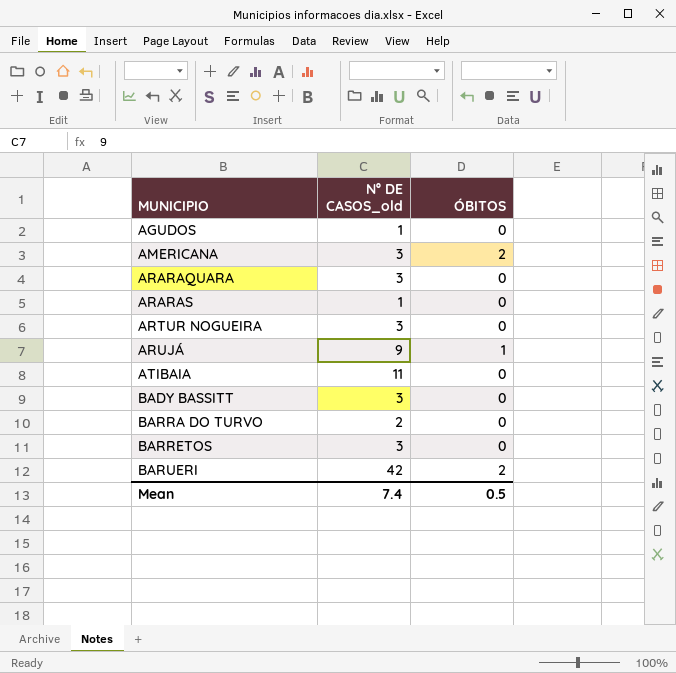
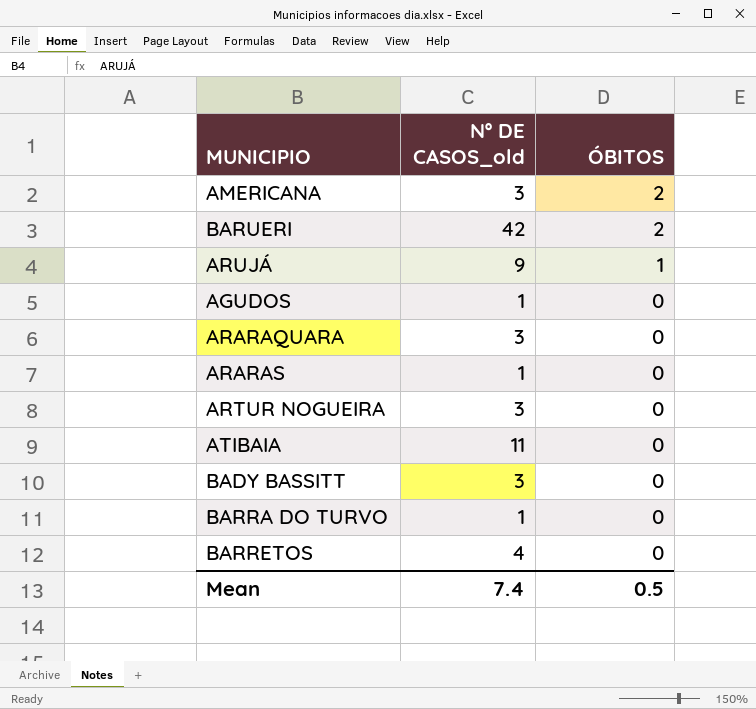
row order: MUNICIPIO ascending -> ÓBITOS descending
BARRA DO TURVO | Nº DE CASOS_old: 2 -> 1
BARRETOS | Nº DE CASOS_old: 3 -> 4

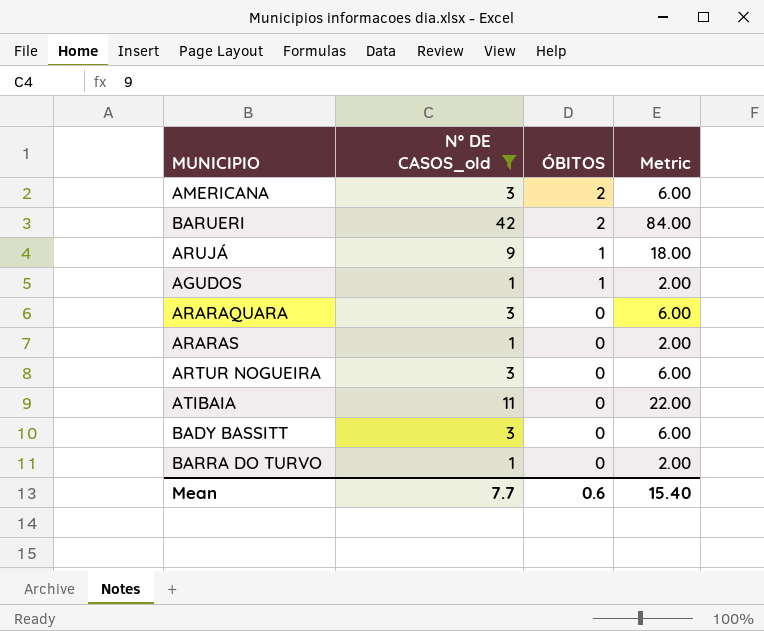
filter: none -> Nº DE CASOS_old != 4
column Metric | formula: none -> [Nº DE CASOS_old] * 2
AGUDOS | ÓBITOS: 0 -> 1
Mean | Nº DE CASOS_old: 7.4 -> 7.7
Mean | ÓBITOS: 0.5 -> 0.6

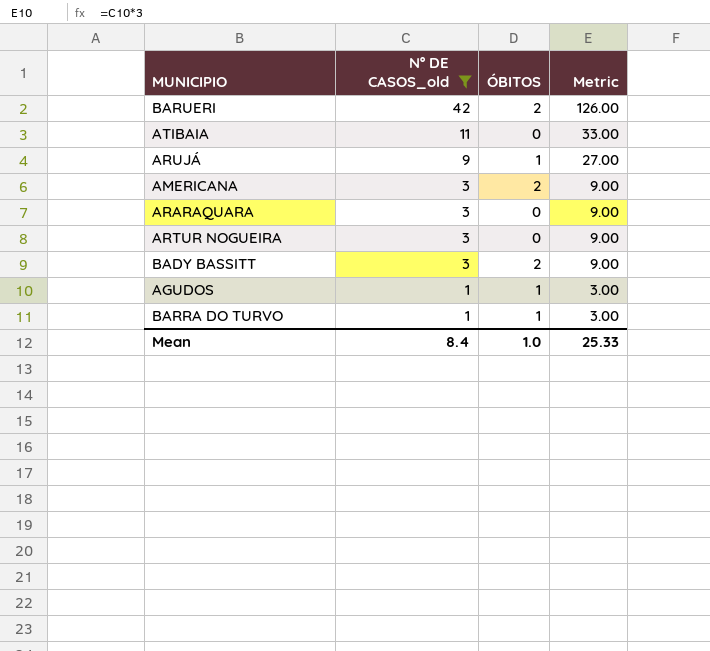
row order: ÓBITOS descending -> Nº DE CASOS_old descending
column Metric | formula: [Nº DE CASOS_old] * 2 -> [Nº DE CASOS_old] * 3
row ARARAS: 1 | 0 | 2.00 -> none
BADY BASSITT | ÓBITOS: 0 -> 2
BARRA DO TURVO | ÓBITOS: 0 -> 1
Mean | Nº DE CASOS_old: 7.7 -> 8.4
Mean | ÓBITOS: 0.6 -> 1.0
Mean | Metric: 15.40 -> 25.33

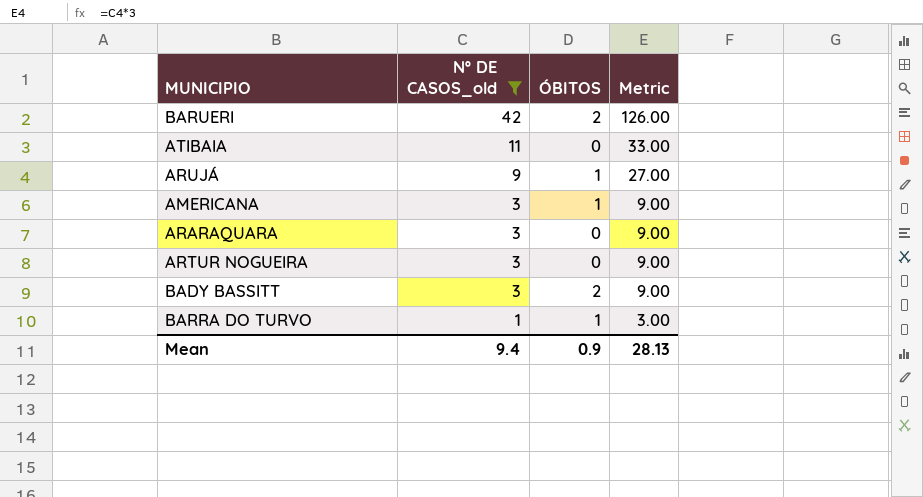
row AGUDOS: 1 | 1 | 3.00 -> none
AMERICANA | ÓBITOS: 2 -> 1
Mean | Nº DE CASOS_old: 8.4 -> 9.4
Mean | ÓBITOS: 1.0 -> 0.9
Mean | Metric: 25.33 -> 28.13

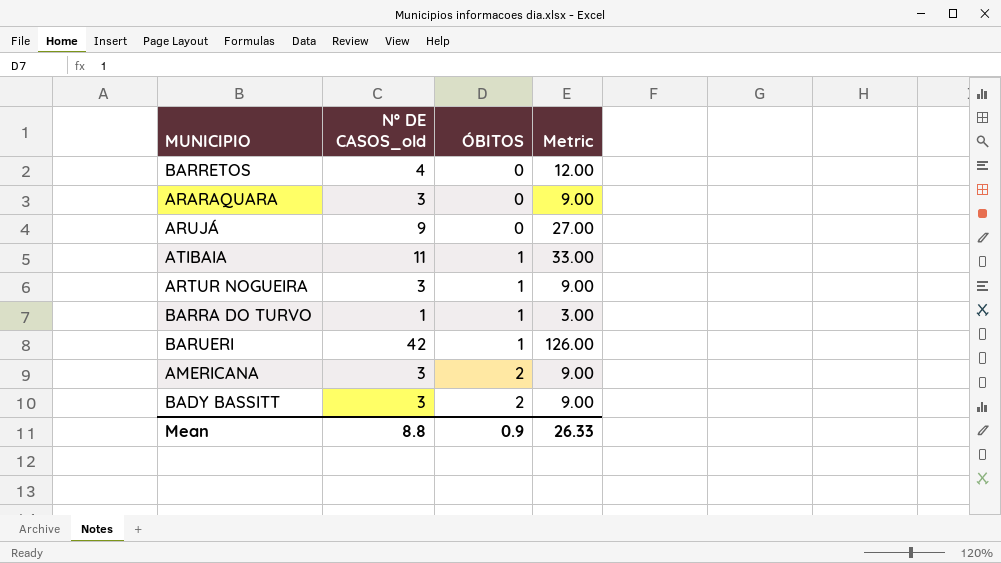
filter: Nº DE CASOS_old != 4 -> none
row order: Nº DE CASOS_old descending -> ÓBITOS ascending
ARUJÁ | ÓBITOS: 1 -> 0
ATIBAIA | ÓBITOS: 0 -> 1
ARTUR NOGUEIRA | ÓBITOS: 0 -> 1
BARUERI | ÓBITOS: 2 -> 1
AMERICANA | ÓBITOS: 1 -> 2
Mean | Nº DE CASOS_old: 9.4 -> 8.8
Mean | Metric: 28.13 -> 26.33

